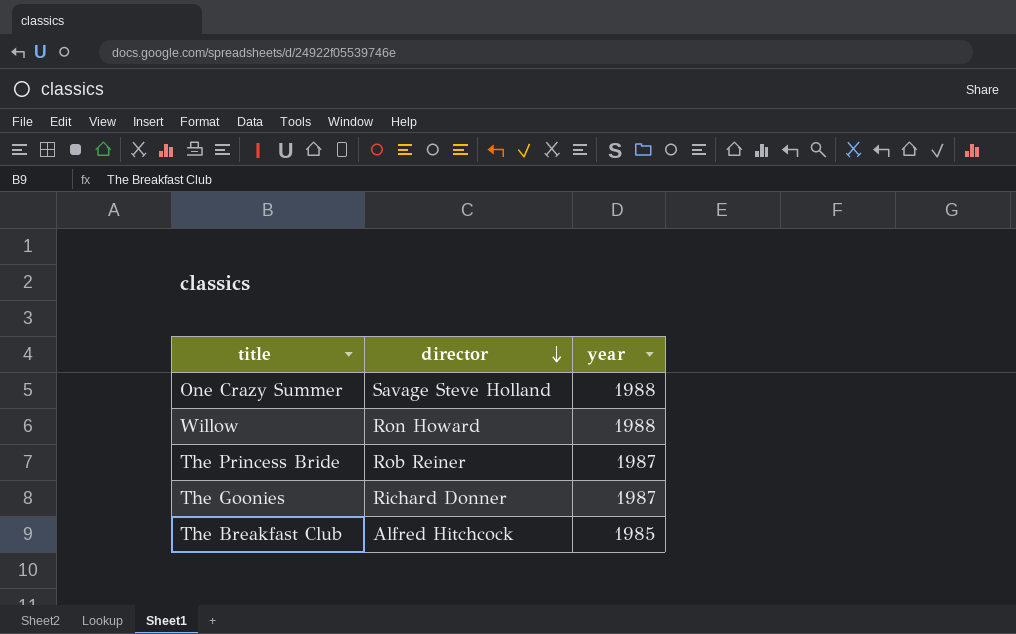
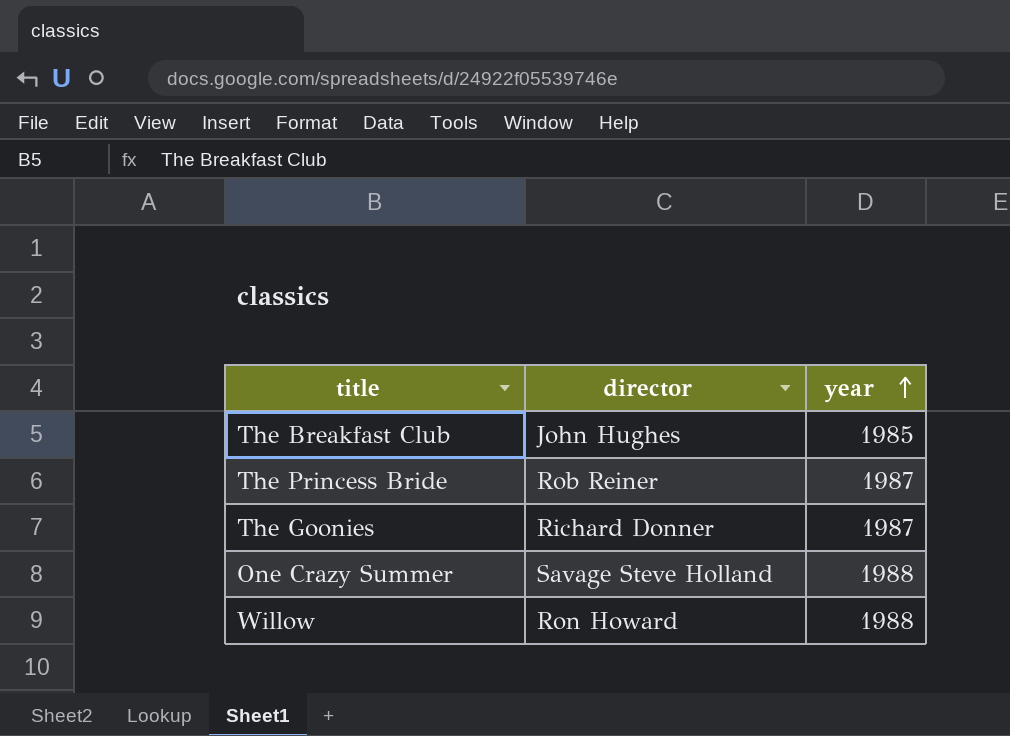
row order: director descending -> year ascending
The Breakfast Club | director: Alfred Hitchcock -> John Hughes

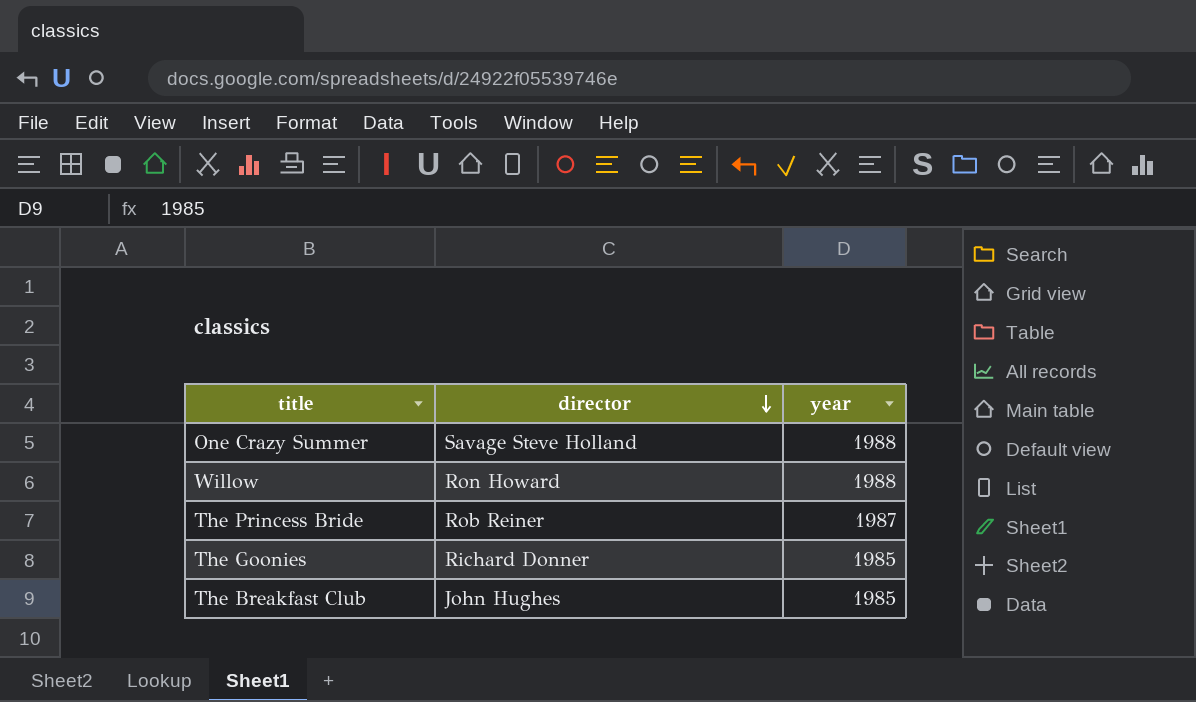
row order: year ascending -> director descending
The Goonies | year: 1987 -> 1985

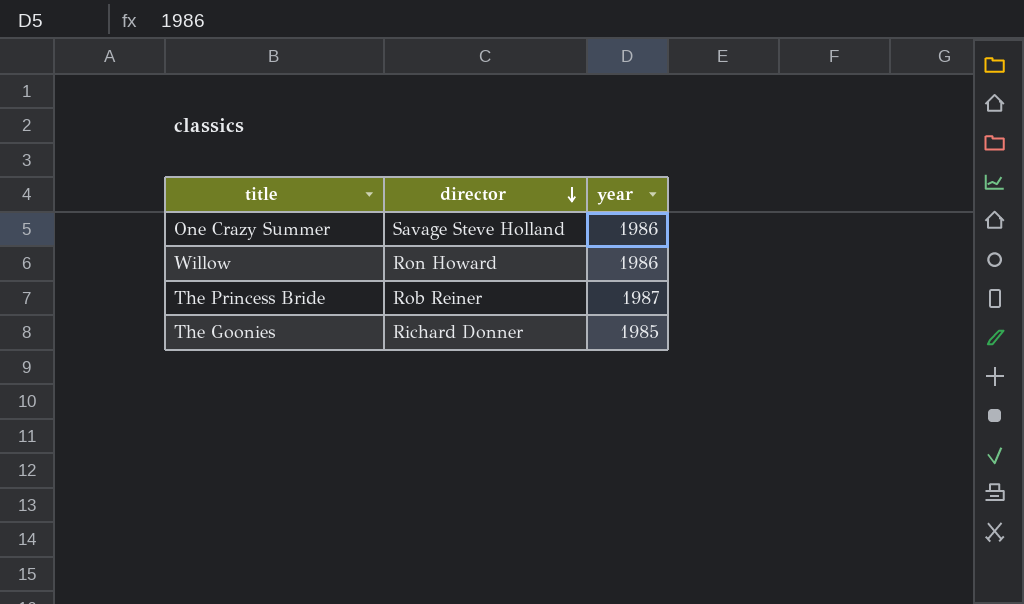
row The Breakfast Club: John Hughes | 1985 -> none
One Crazy Summer | year: 1988 -> 1986
Willow | year: 1988 -> 1986

